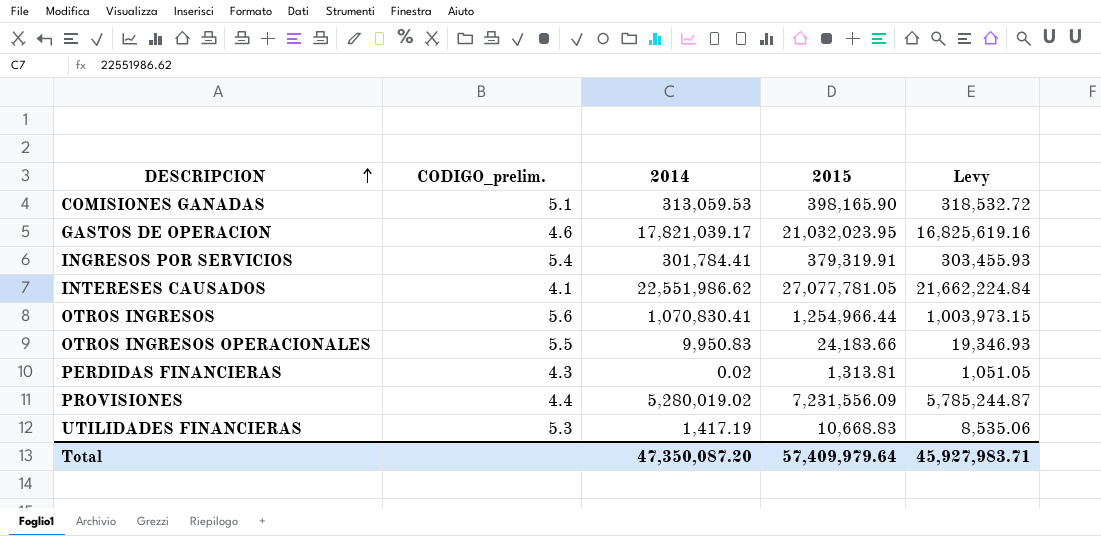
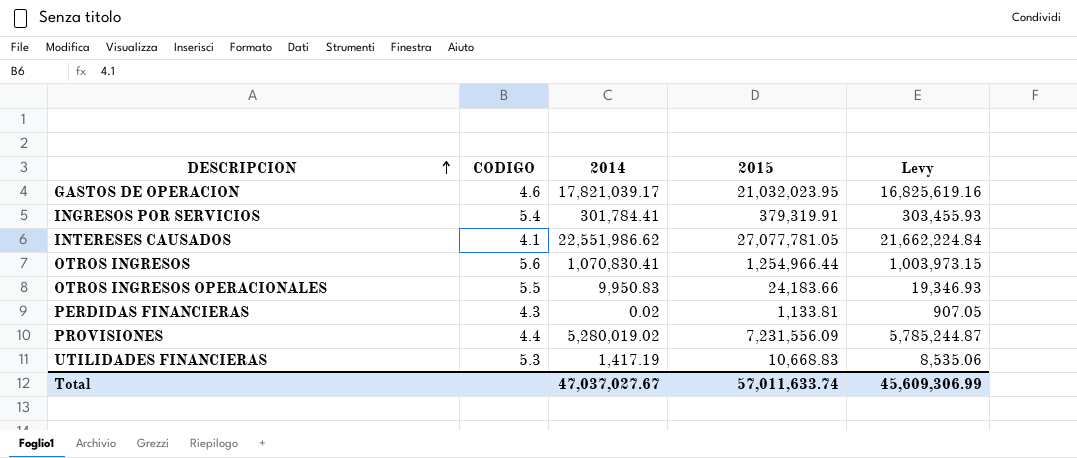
column name: CODIGO_prelim. -> CODIGO
row COMISIONES GANADAS: 5.1 | 313,059.53 | 398,165.90 | 318,532.72 -> none
PERDIDAS FINANCIERAS | 2015: 1,313.81 -> 1,133.81
PERDIDAS FINANCIERAS | Levy: 1,051.05 -> 907.05
Total | 2014: 47,350,087.20 -> 47,037,027.67
Total | 2015: 57,409,979.64 -> 57,011,633.74
Total | Levy: 45,927,983.71 -> 45,609,306.99

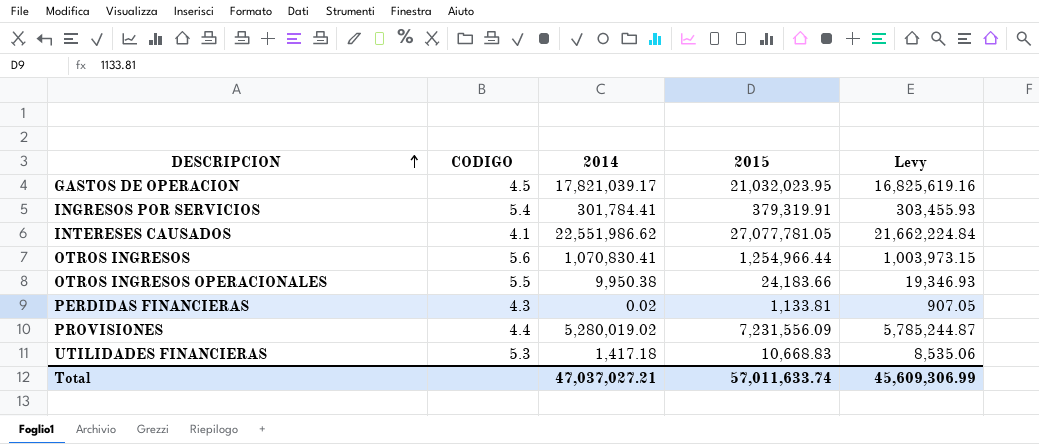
GASTOS DE OPERACION | CODIGO: 4.6 -> 4.5
OTROS INGRESOS OPERACIONALES | 2014: 9,950.83 -> 9,950.38
UTILIDADES FINANCIERAS | 2014: 1,417.19 -> 1,417.18
Total | 2014: 47,037,027.67 -> 47,037,027.21

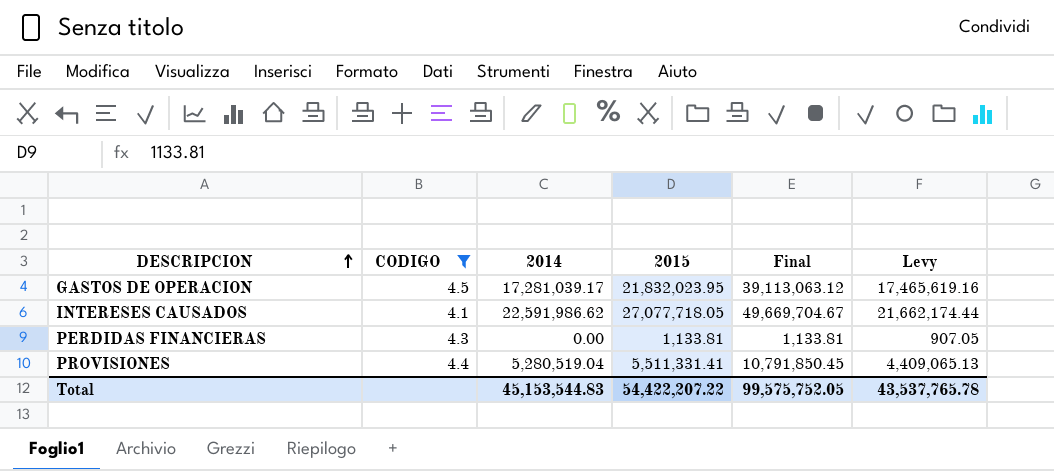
filter: none -> CODIGO <= 4.5
column Final | formula: none -> [2014] + [2015]
GASTOS DE OPERACION | 2014: 17,821,039.17 -> 17,281,039.17
GASTOS DE OPERACION | 2015: 21,032,023.95 -> 21,832,023.95
GASTOS DE OPERACION | Levy: 16,825,619.16 -> 17,465,619.16
INTERESES CAUSADOS | 2014: 22,551,986.62 -> 22,591,986.62
INTERESES CAUSADOS | 2015: 27,077,781.05 -> 27,077,718.05
INTERESES CAUSADOS | Levy: 21,662,224.84 -> 21,662,174.44
PERDIDAS FINANCIERAS | 2014: 0.02 -> 0.00
PROVISIONES | 2014: 5,280,019.02 -> 5,280,519.04
PROVISIONES | 2015: 7,231,556.09 -> 5,511,331.41
PROVISIONES | Levy: 5,785,244.87 -> 4,409,065.13
Total | 2014: 47,037,027.21 -> 45,153,544.83
Total | 2015: 57,011,633.74 -> 54,422,207.22
Total | Levy: 45,609,306.99 -> 43,537,765.78

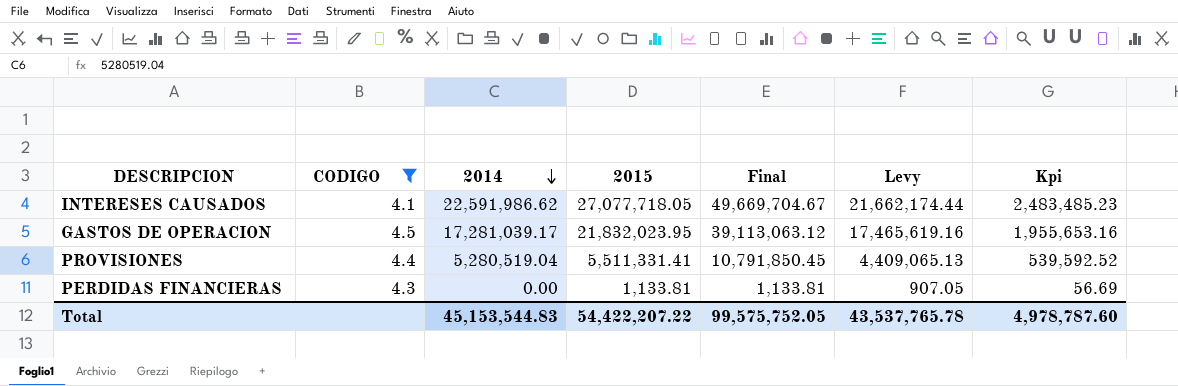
row order: DESCRIPCION ascending -> 2014 descending
column Kpi | formula: none -> [Final] * 0.05

